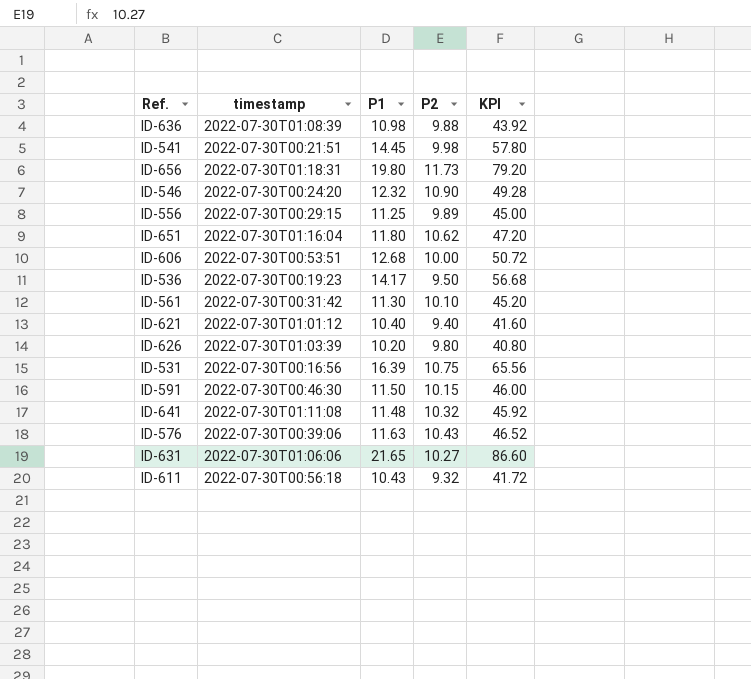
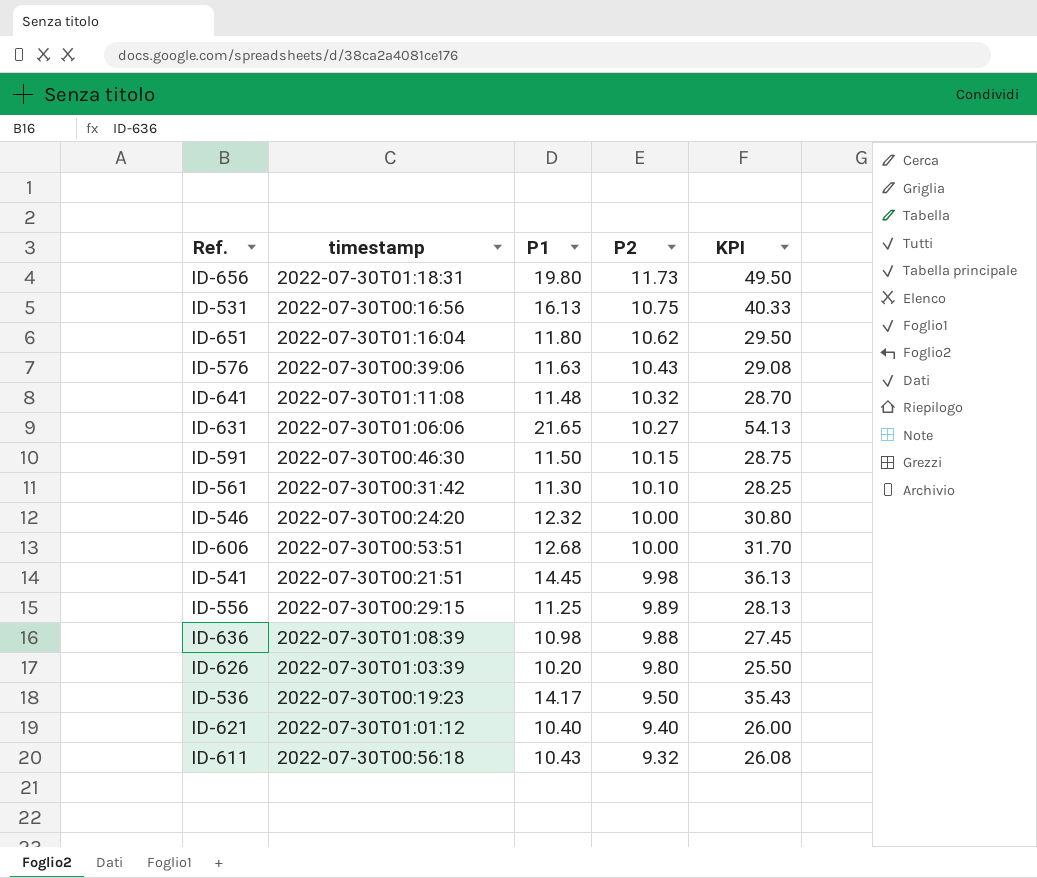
row order: none -> P2 descending
column KPI | formula: [P1] * 4 -> [P1] * 2.5
ID-531 | P1: 16.39 -> 16.13
ID-546 | P2: 10.90 -> 10.00

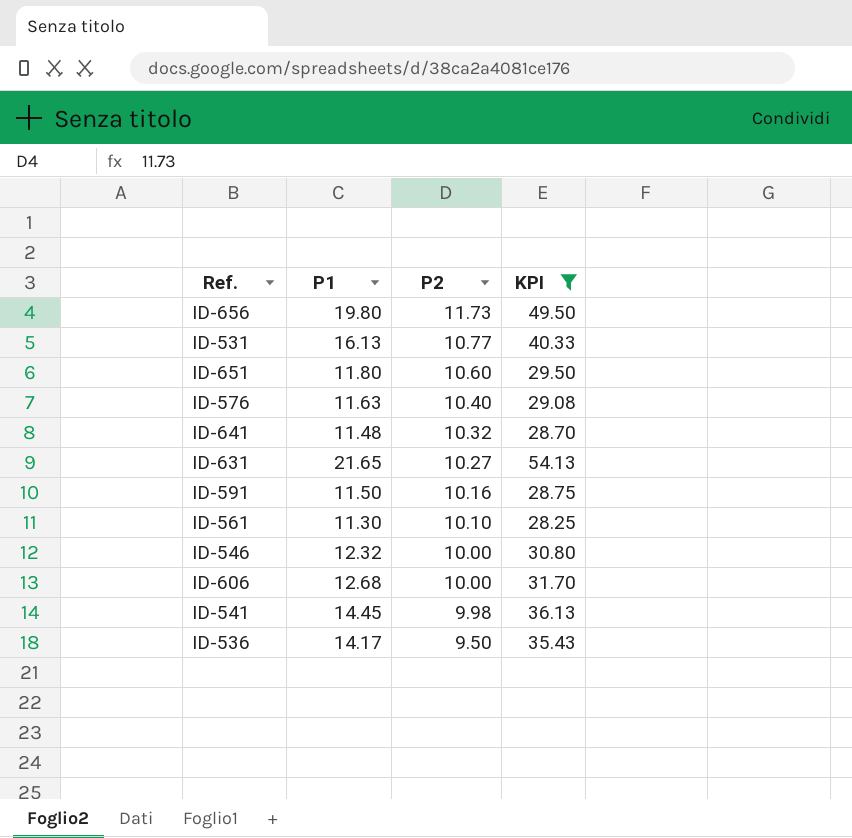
filter: none -> KPI >= 28.25
column timestamp | position: 2 -> none
ID-531 | P2: 10.75 -> 10.77
ID-651 | P2: 10.62 -> 10.60
ID-576 | P2: 10.43 -> 10.40
ID-591 | P2: 10.15 -> 10.16

